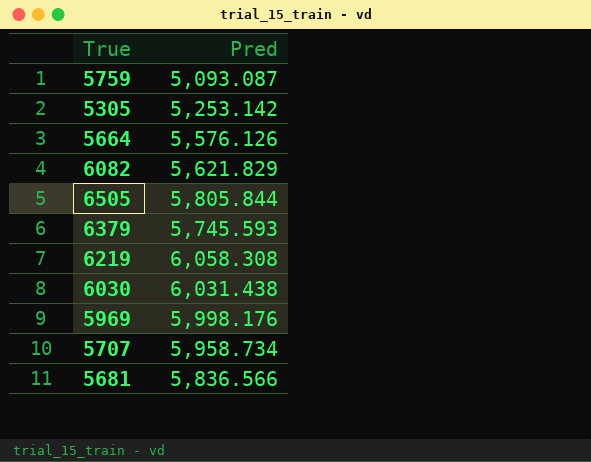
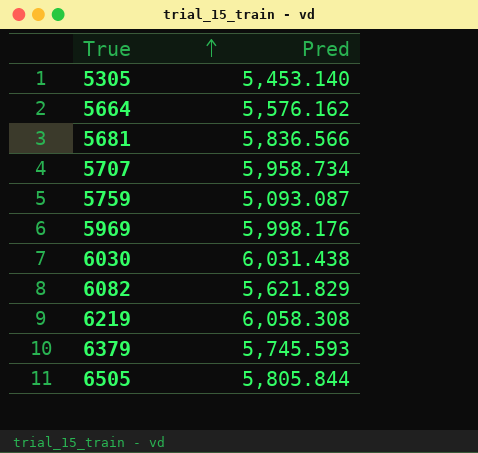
row order: none -> True ascending
5305 | Pred: 5,253.142 -> 5,453.140
5664 | Pred: 5,576.126 -> 5,576.162

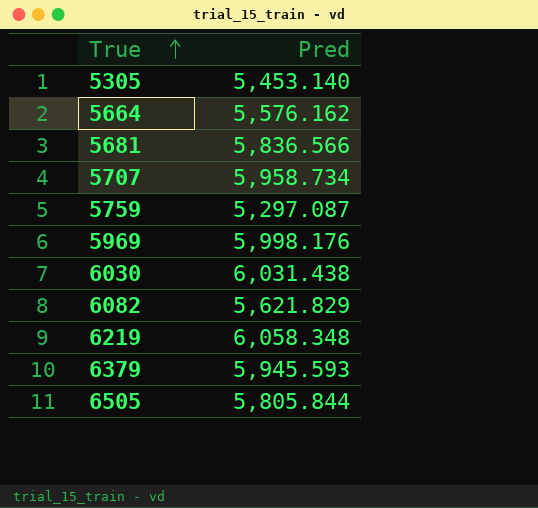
5759 | Pred: 5,093.087 -> 5,297.087
6219 | Pred: 6,058.308 -> 6,058.348
6379 | Pred: 5,745.593 -> 5,945.593

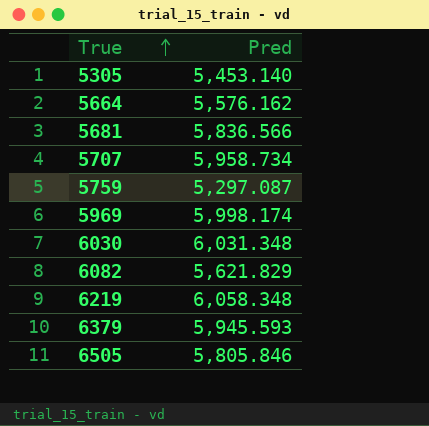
5969 | Pred: 5,998.176 -> 5,998.174
6030 | Pred: 6,031.438 -> 6,031.348
6505 | Pred: 5,805.844 -> 5,805.846

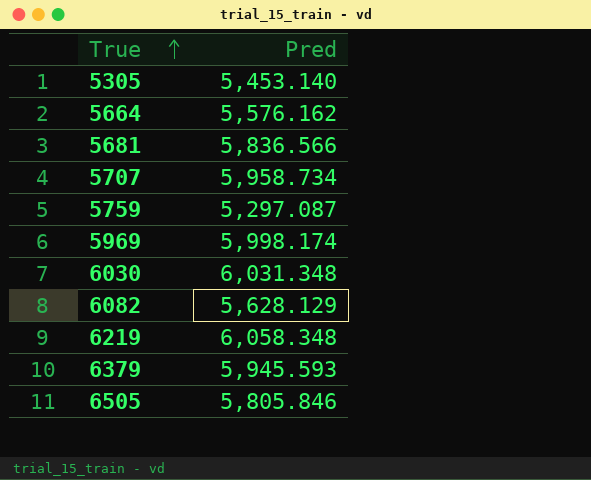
6082 | Pred: 5,621.829 -> 5,628.129

